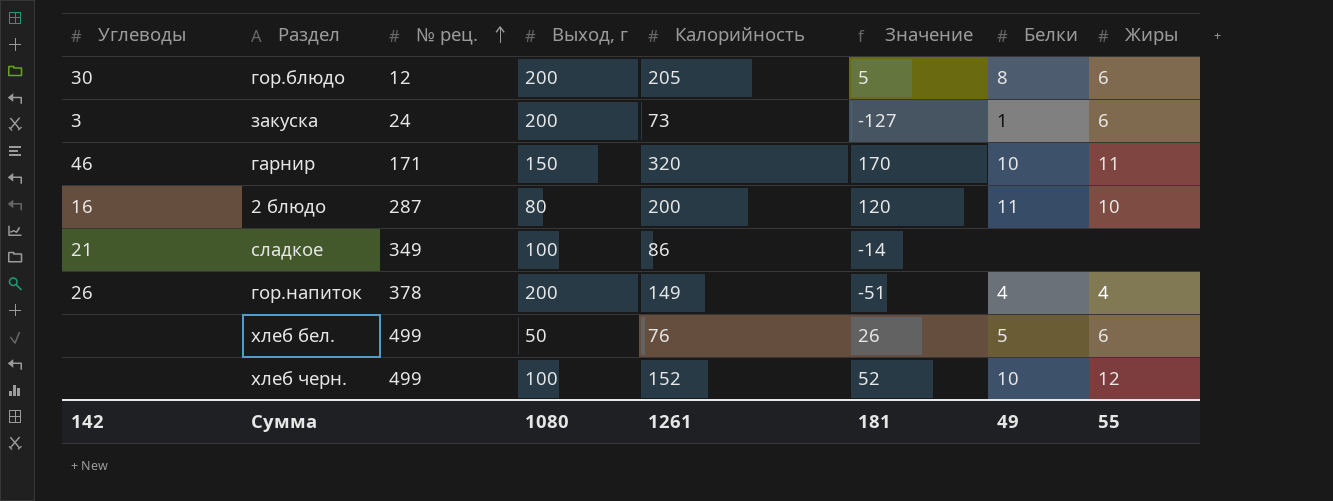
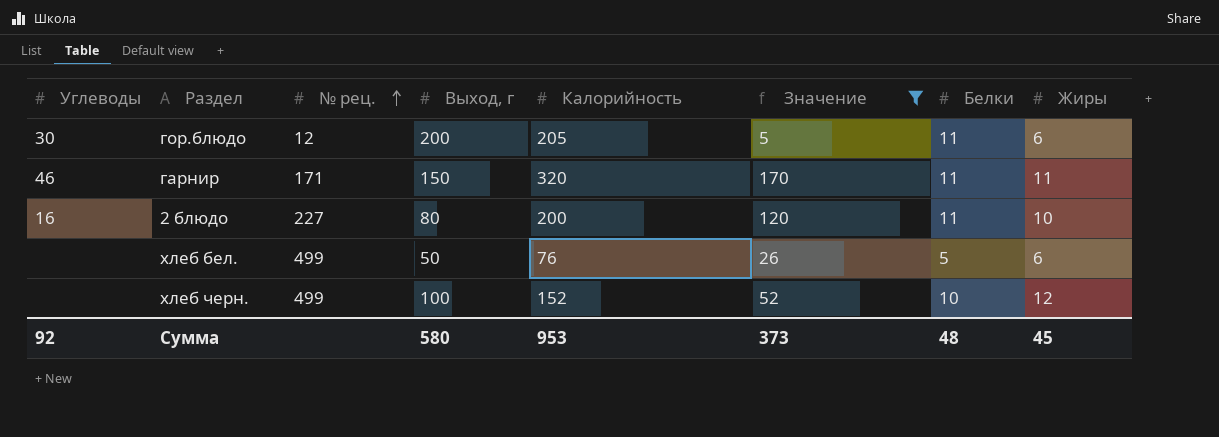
filter: none -> Значение >= 5
гор.блюдо | Белки: 8 -> 11
гарнир | Белки: 10 -> 11
2 блюдо | № рец.: 287 -> 227
Сумма | Углеводы: 142 -> 92
Сумма | Выход, г: 1080 -> 580
Сумма | Калорийность: 1261 -> 953
Сумма | Значение: 181 -> 373
Сумма | Белки: 49 -> 48
Сумма | Жиры: 55 -> 45

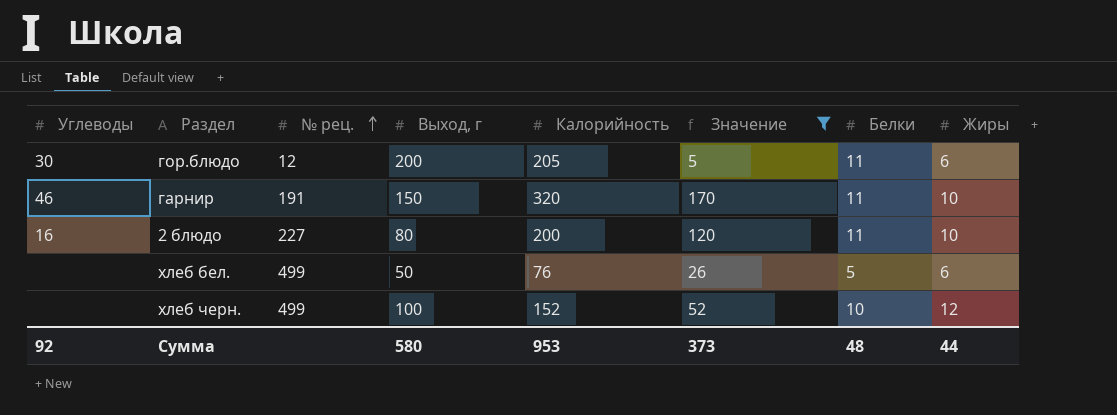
гарнир | № рец.: 171 -> 191
гарнир | Жиры: 11 -> 10
Сумма | Жиры: 45 -> 44

